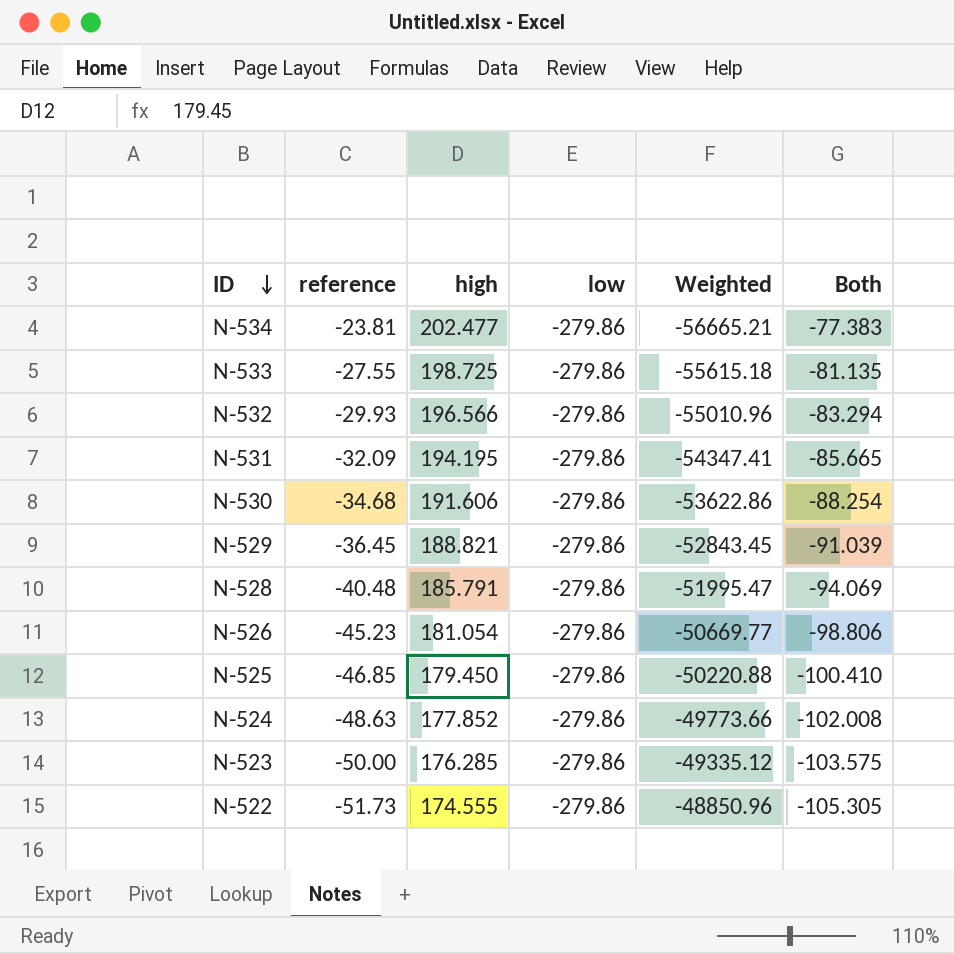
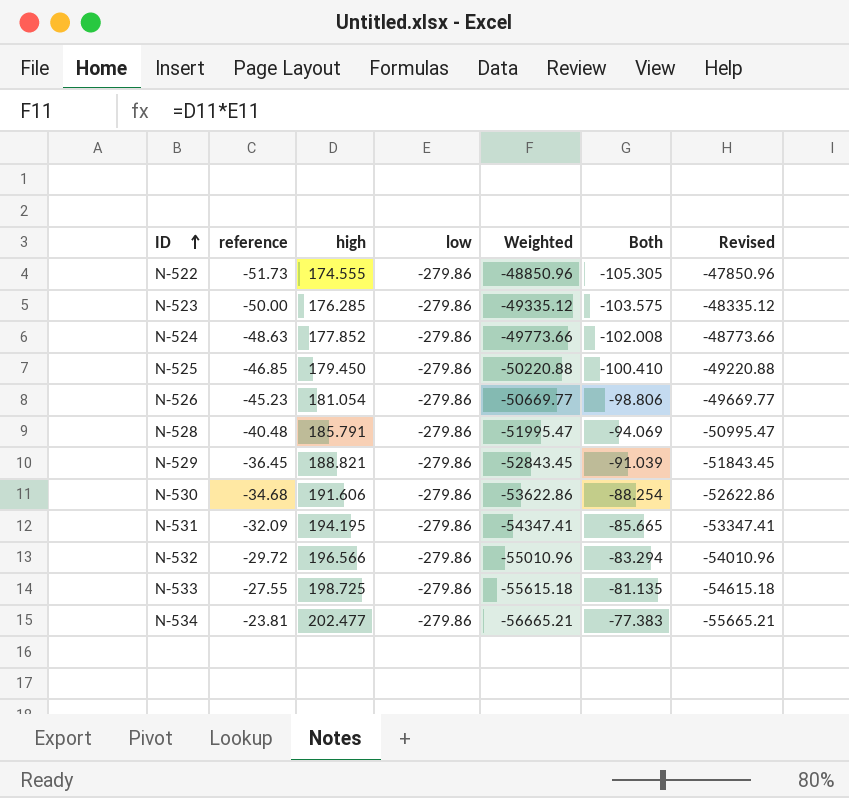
row order: ID descending -> ID ascending
column Revised | formula: none -> [Weighted] + 1000
N-532 | reference: -29.93 -> -29.72

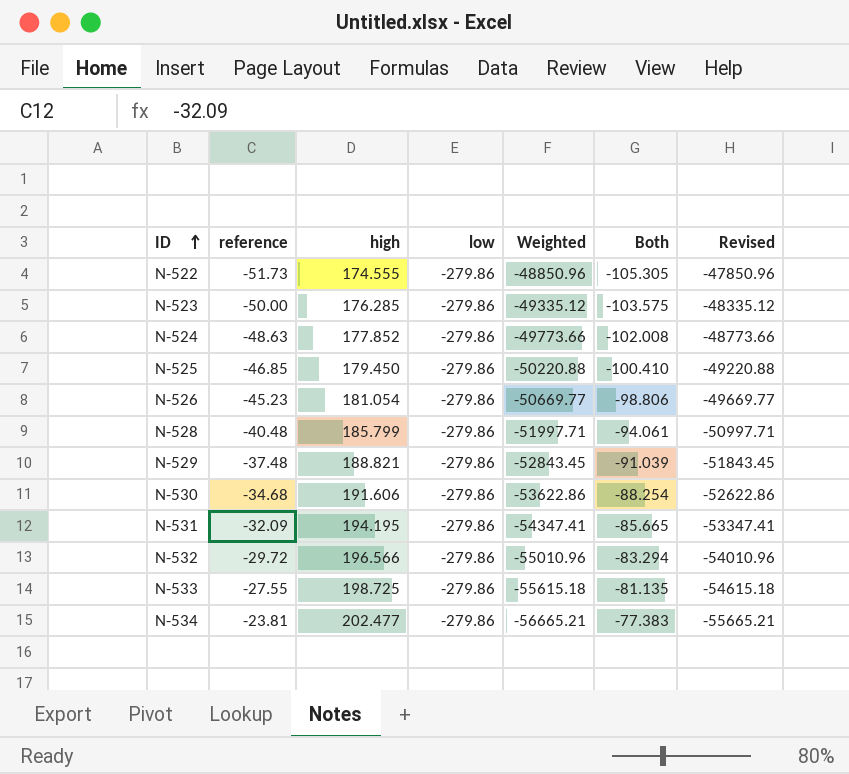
N-528 | high: 185.791 -> 185.799
N-528 | Weighted: -51995.47 -> -51997.71
N-528 | Both: -94.069 -> -94.061
N-528 | Revised: -50995.47 -> -50997.71
N-529 | reference: -36.45 -> -37.48

